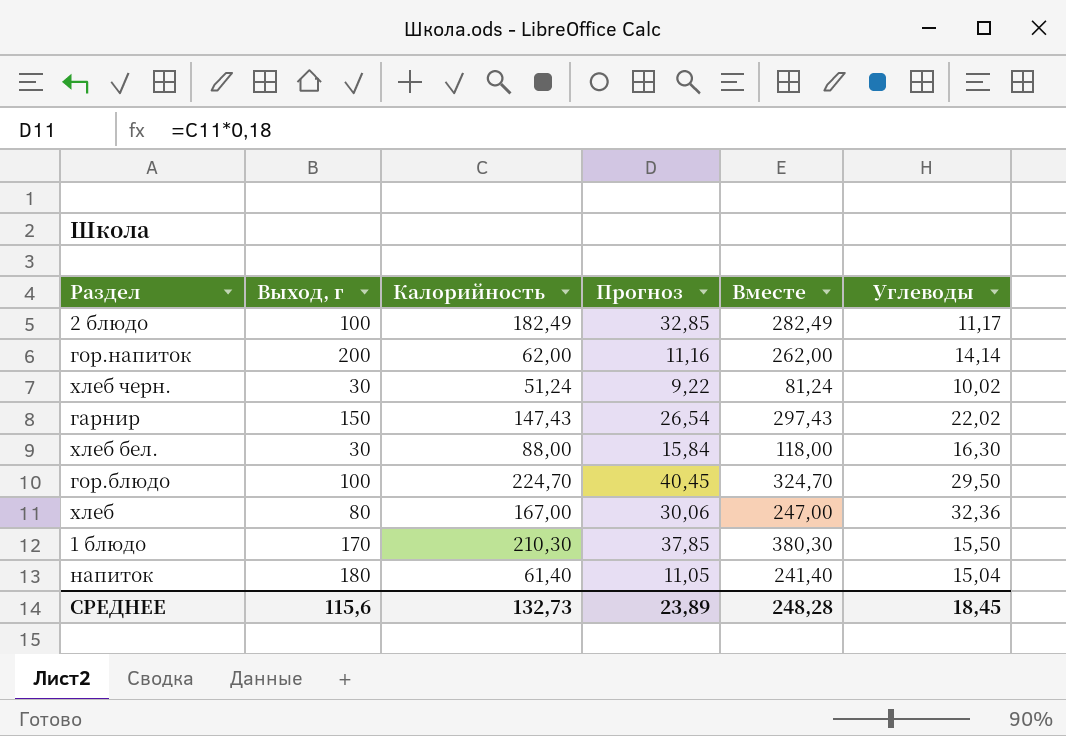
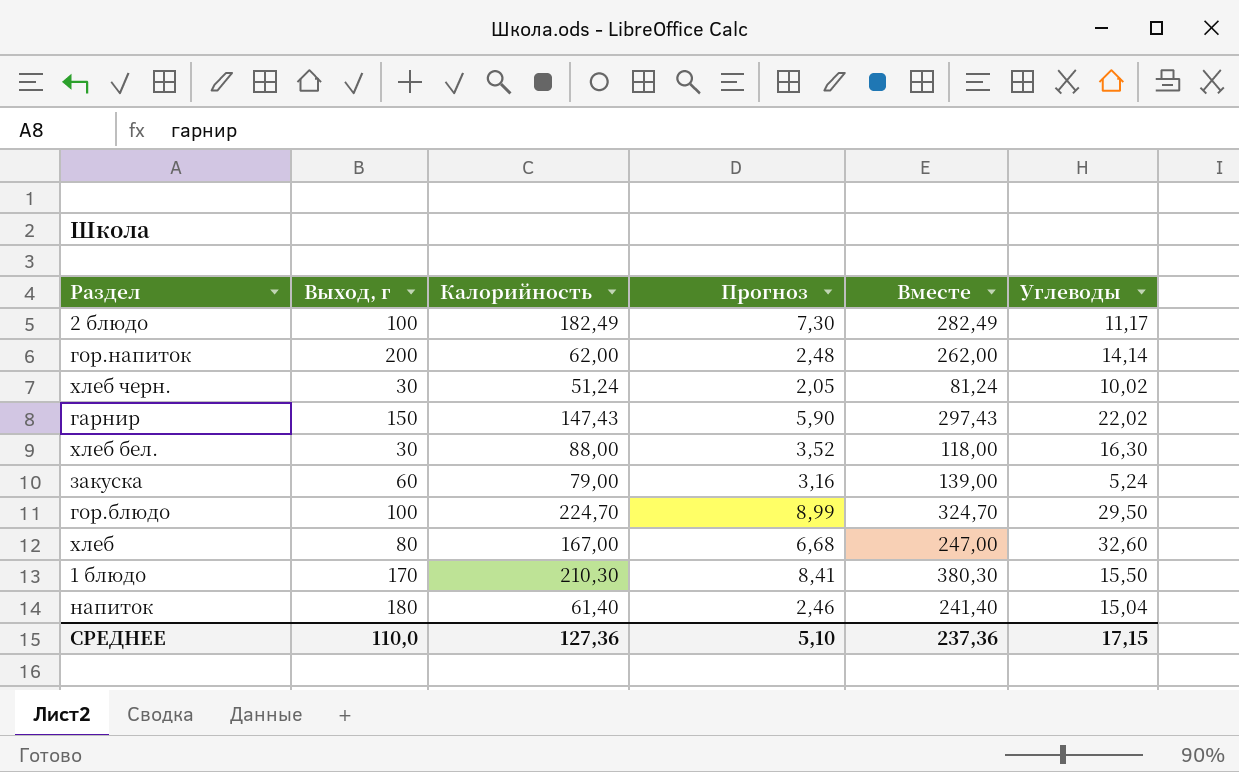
column Прогноз | formula: [Калорийность] * 0,18 -> [Калорийность] * 0,04
row закуска: none -> 60 | 79,00 | 3,16 | 139,00 | 5,24
хлеб | Углеводы: 32,36 -> 32,60
СРЕДНЕЕ | Выход, г: 115,6 -> 110,0
СРЕДНЕЕ | Калорийность: 132,73 -> 127,36
СРЕДНЕЕ | Прогноз: 23,89 -> 5,10
СРЕДНЕЕ | Вместе: 248,28 -> 237,36
СРЕДНЕЕ | Углеводы: 18,45 -> 17,15

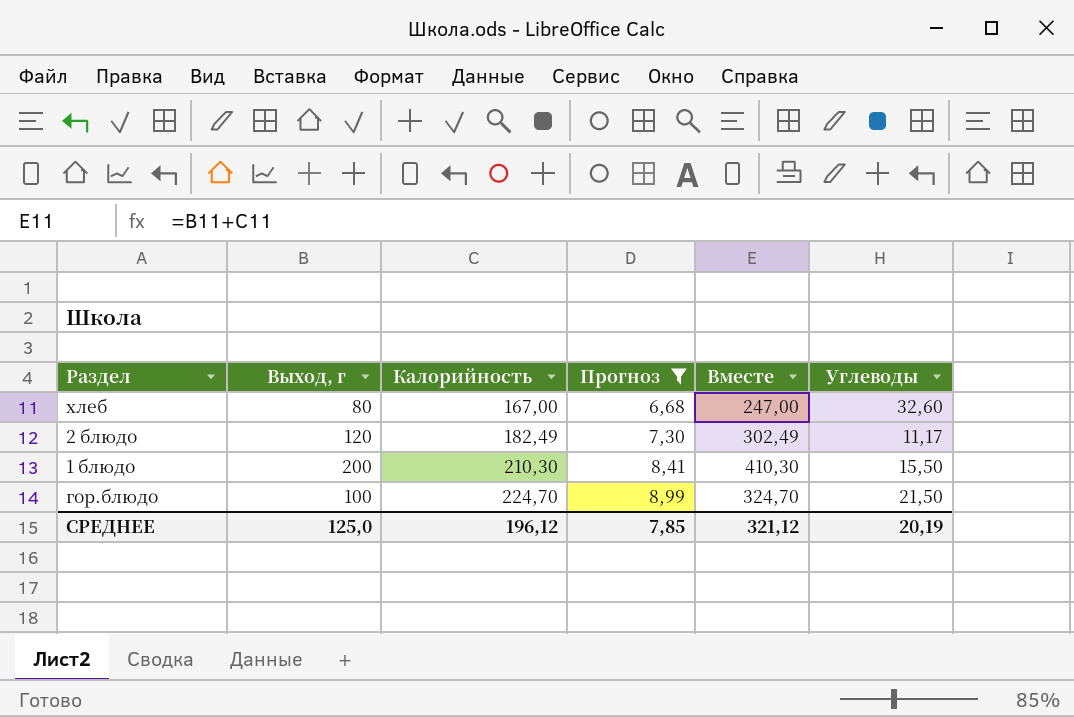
filter: none -> Прогноз >= 6,68
row order: none -> Калорийность ascending
2 блюдо | Выход, г: 100 -> 120
2 блюдо | Вместе: 282,49 -> 302,49
1 блюдо | Выход, г: 170 -> 200
1 блюдо | Вместе: 380,30 -> 410,30
гор.блюдо | Углеводы: 29,50 -> 21,50
СРЕДНЕЕ | Выход, г: 110,0 -> 125,0
СРЕДНЕЕ | Калорийность: 127,36 -> 196,12
СРЕДНЕЕ | Прогноз: 5,10 -> 7,85
СРЕДНЕЕ | Вместе: 237,36 -> 321,12
СРЕДНЕЕ | Углеводы: 17,15 -> 20,19

